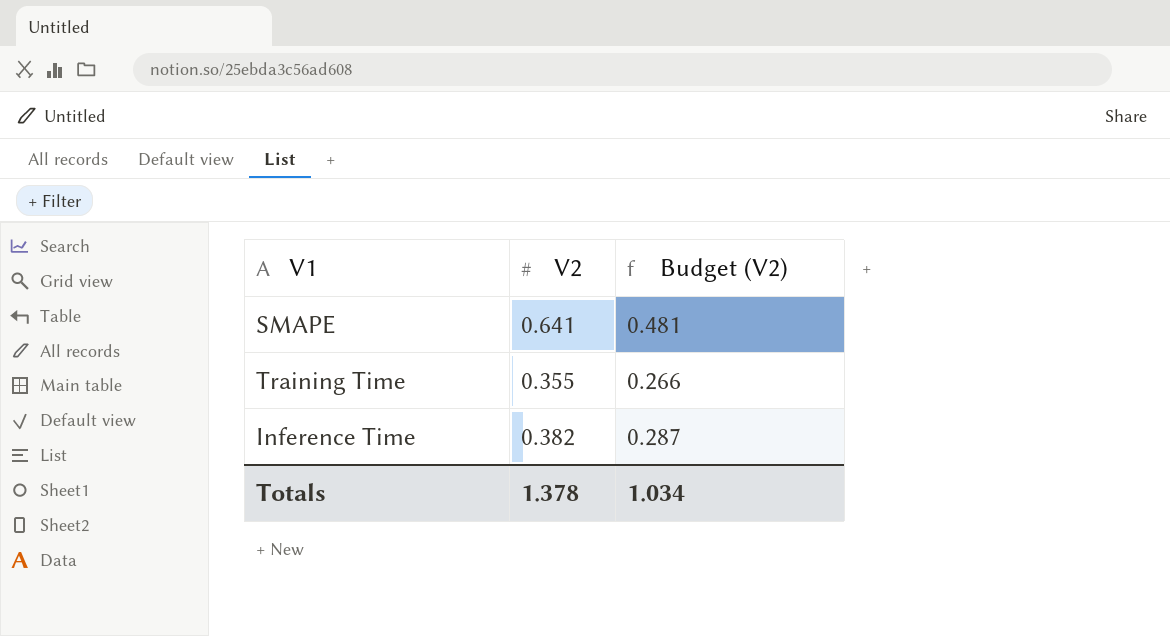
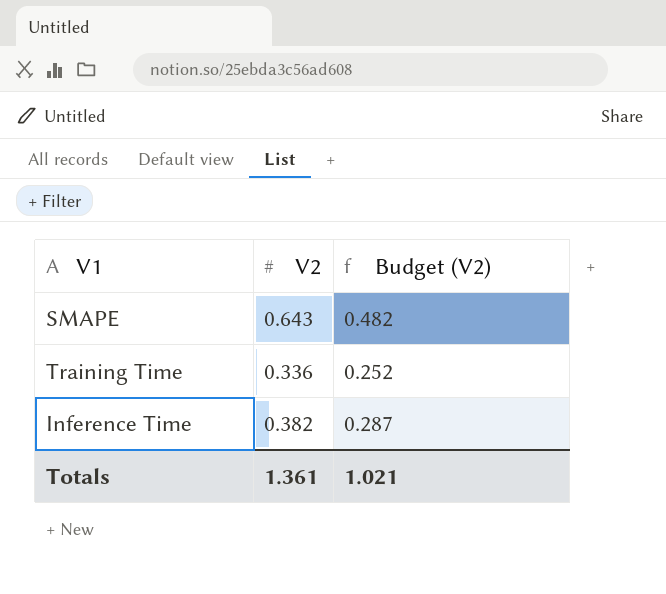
SMAPE | V2: 0.641 -> 0.643
SMAPE | Budget (V2): 0.481 -> 0.482
Training Time | V2: 0.355 -> 0.336
Training Time | Budget (V2): 0.266 -> 0.252
Totals | V2: 1.378 -> 1.361
Totals | Budget (V2): 1.034 -> 1.021

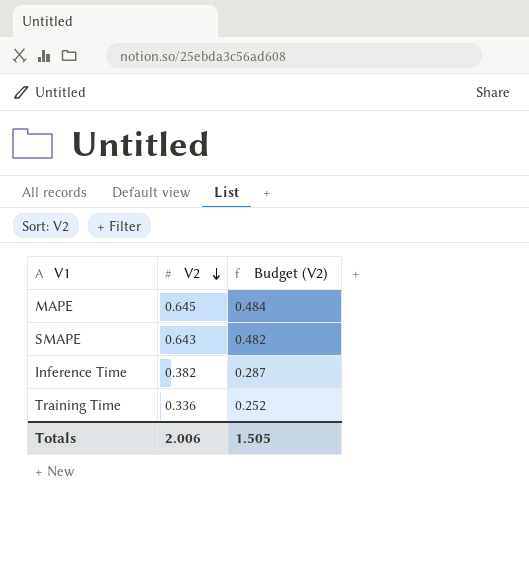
row order: none -> V2 descending
row MAPE: none -> 0.645 | 0.484
Totals | V2: 1.361 -> 2.006
Totals | Budget (V2): 1.021 -> 1.505

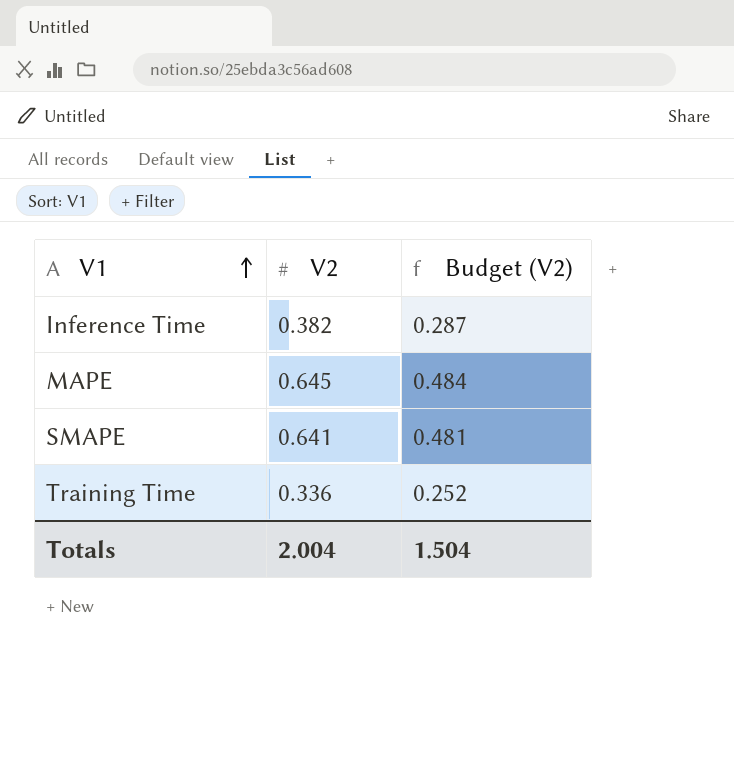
row order: V2 descending -> V1 ascending
SMAPE | V2: 0.643 -> 0.641
SMAPE | Budget (V2): 0.482 -> 0.481
Totals | V2: 2.006 -> 2.004
Totals | Budget (V2): 1.505 -> 1.504

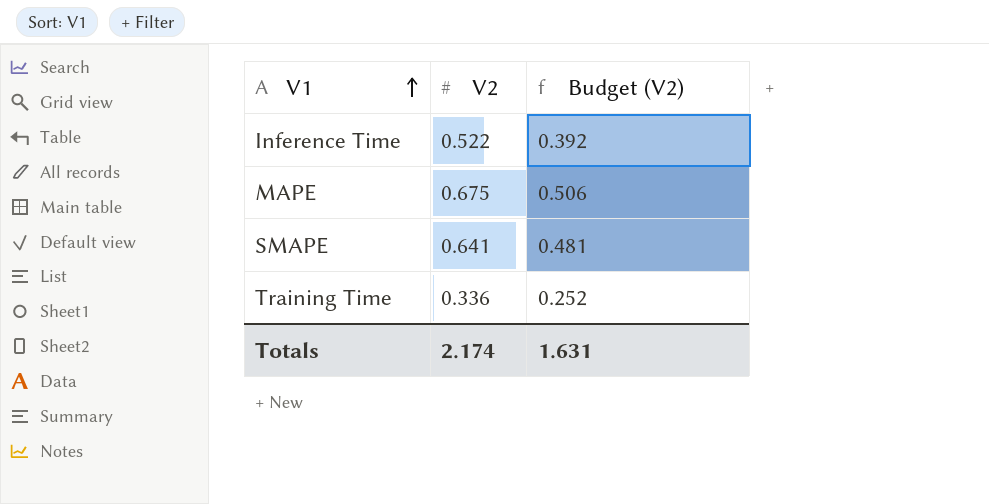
Inference Time | V2: 0.382 -> 0.522
Inference Time | Budget (V2): 0.287 -> 0.392
MAPE | V2: 0.645 -> 0.675
MAPE | Budget (V2): 0.484 -> 0.506
Totals | V2: 2.004 -> 2.174
Totals | Budget (V2): 1.504 -> 1.631

